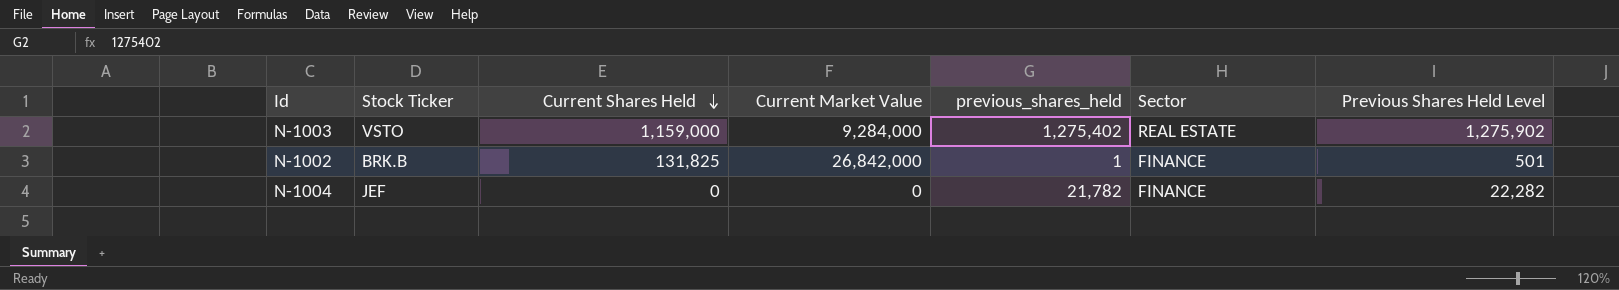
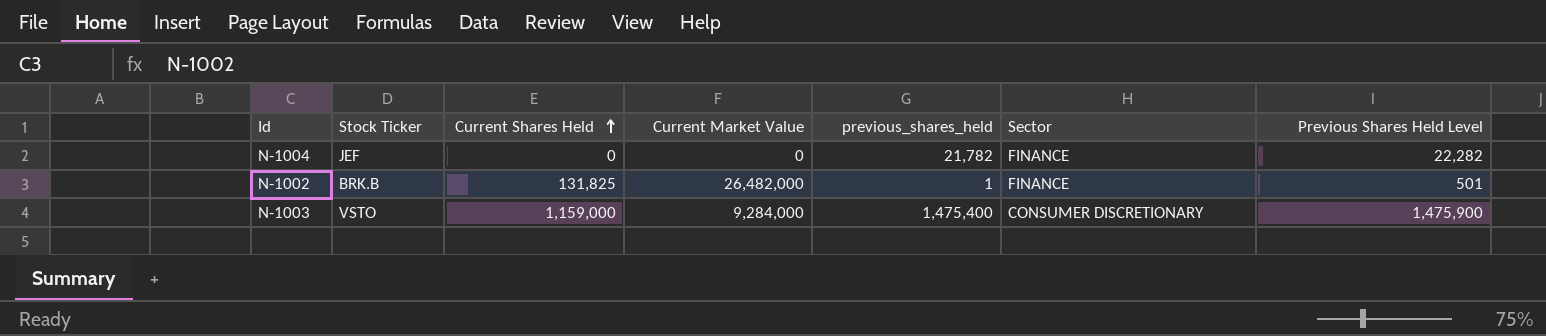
row order: Current Shares Held descending -> Current Shares Held ascending
N-1002 | Current Market Value: 26,842,000 -> 26,482,000
N-1003 | previous_shares_held: 1,275,402 -> 1,475,400
N-1003 | Sector: REAL ESTATE -> CONSUMER DISCRETIONARY
N-1003 | Previous Shares Held Level: 1,275,902 -> 1,475,900

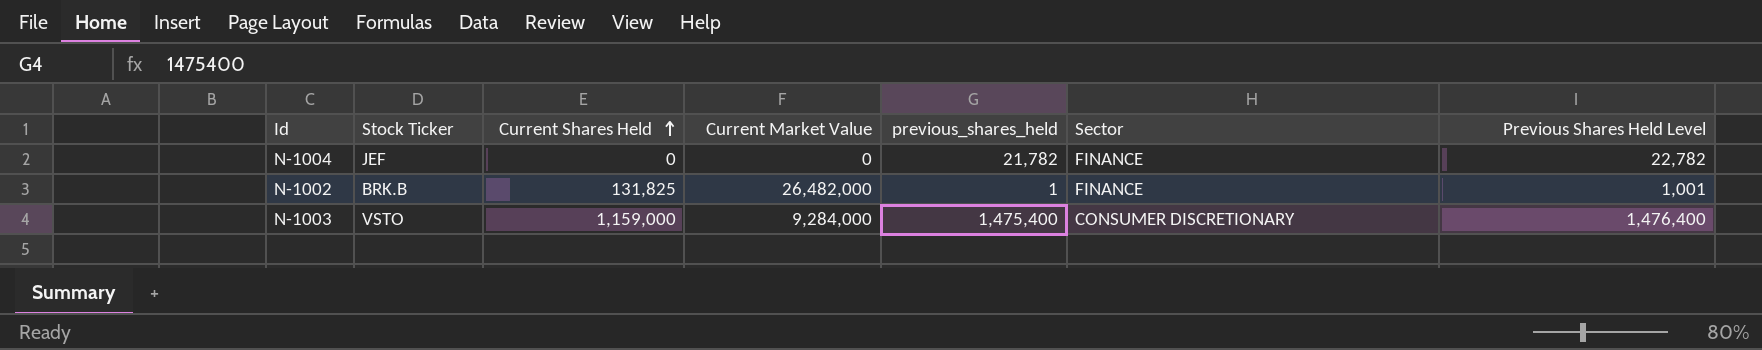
column Previous Shares Held Level | formula: [previous_shares_held] + 500 -> [previous_shares_held] + 1000

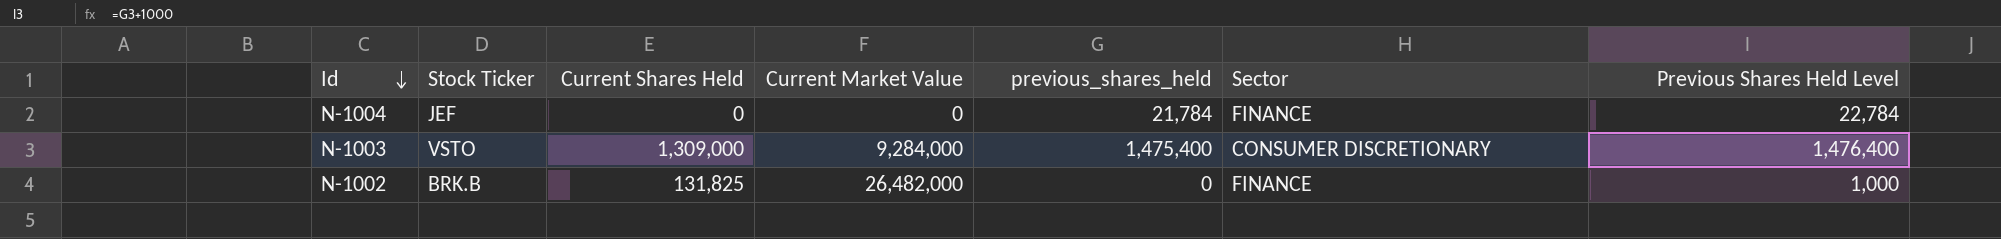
row order: Current Shares Held ascending -> Id descending
N-1004 | previous_shares_held: 21,782 -> 21,784
N-1004 | Previous Shares Held Level: 22,782 -> 22,784
N-1003 | Current Shares Held: 1,159,000 -> 1,309,000
N-1002 | previous_shares_held: 1 -> 0
N-1002 | Previous Shares Held Level: 1,001 -> 1,000

